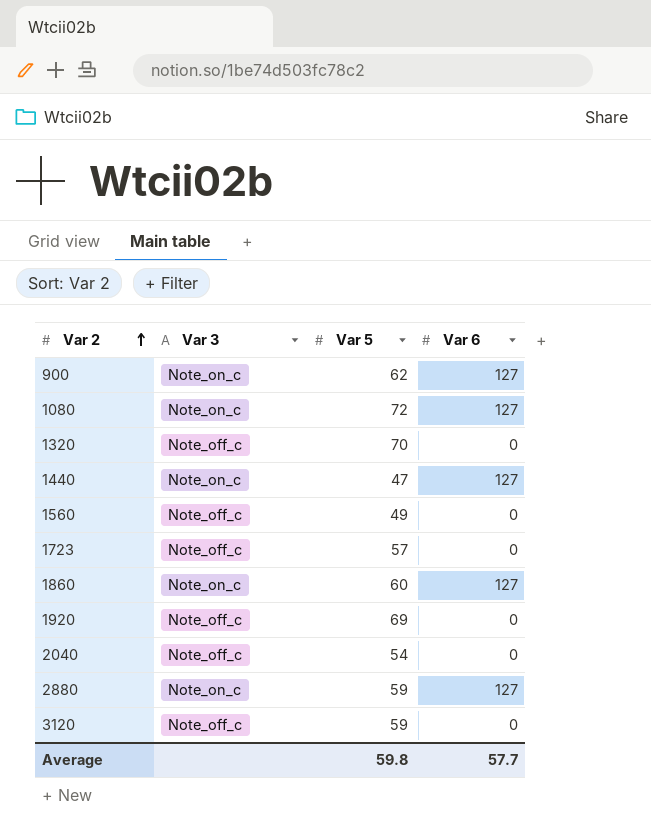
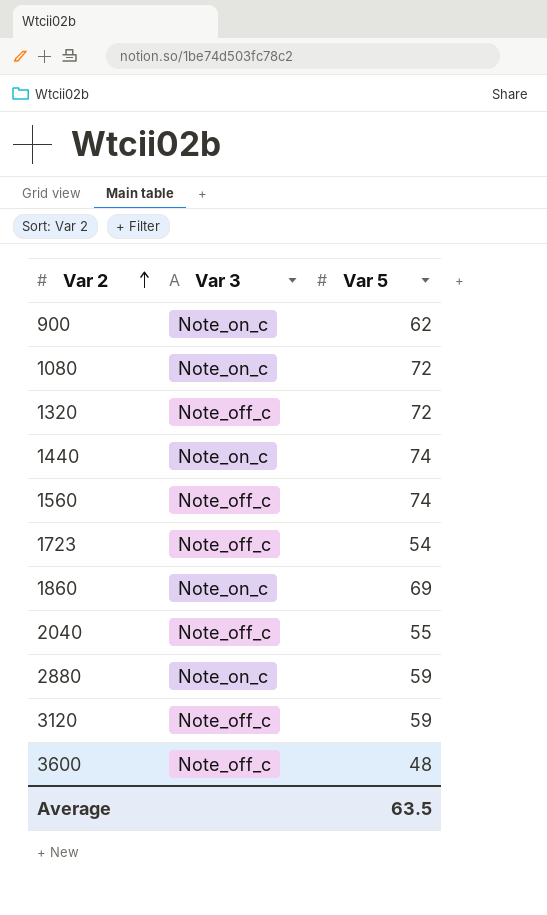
column Var 6 | position: 4 -> none
row 1920: Note_off_c | 69 | 0 -> none
1320 | Var 5: 70 -> 72
1440 | Var 5: 47 -> 74
1560 | Var 5: 49 -> 74
1723 | Var 5: 57 -> 54
1860 | Var 5: 60 -> 69
2040 | Var 5: 54 -> 55
row 3600: none -> Note_off_c | 48
Average | Var 5: 59.8 -> 63.5

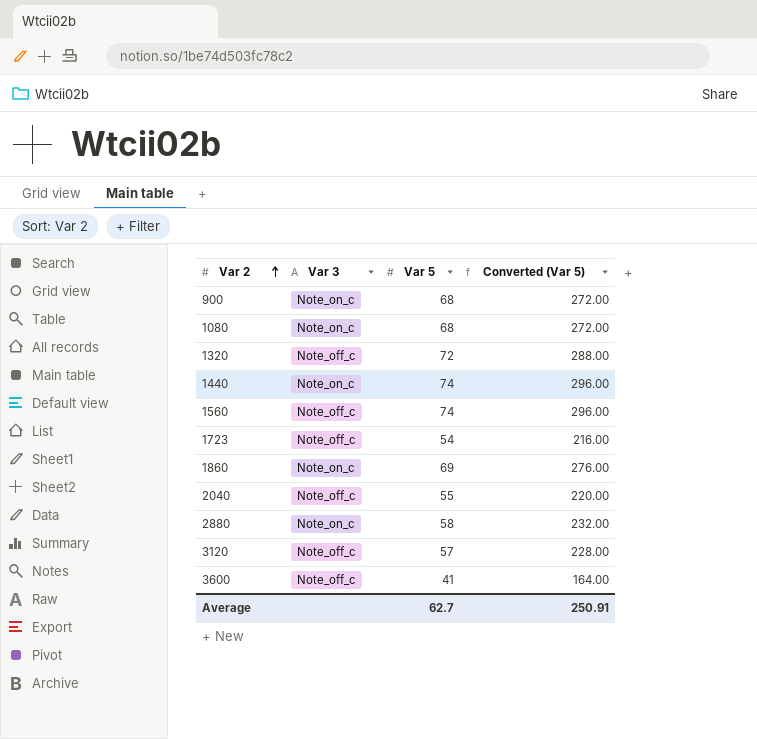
column Converted (Var 5) | formula: none -> [Var 5] * 4
900 | Var 5: 62 -> 68
1080 | Var 5: 72 -> 68
2880 | Var 5: 59 -> 58
3120 | Var 5: 59 -> 57
3600 | Var 5: 48 -> 41
Average | Var 5: 63.5 -> 62.7

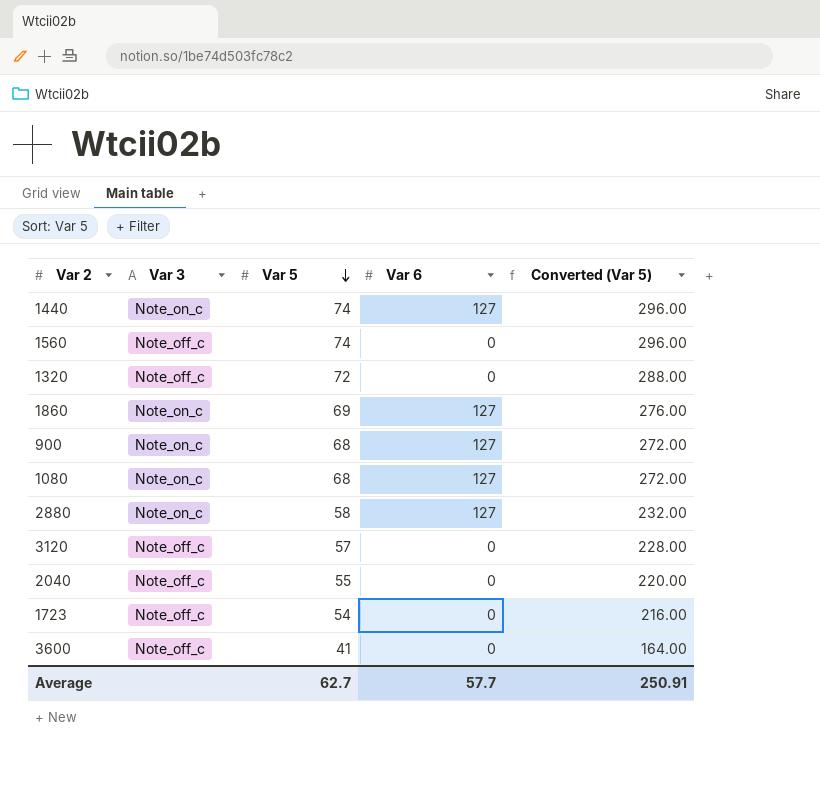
row order: Var 2 ascending -> Var 5 descending
column Var 6 | position: none -> 4

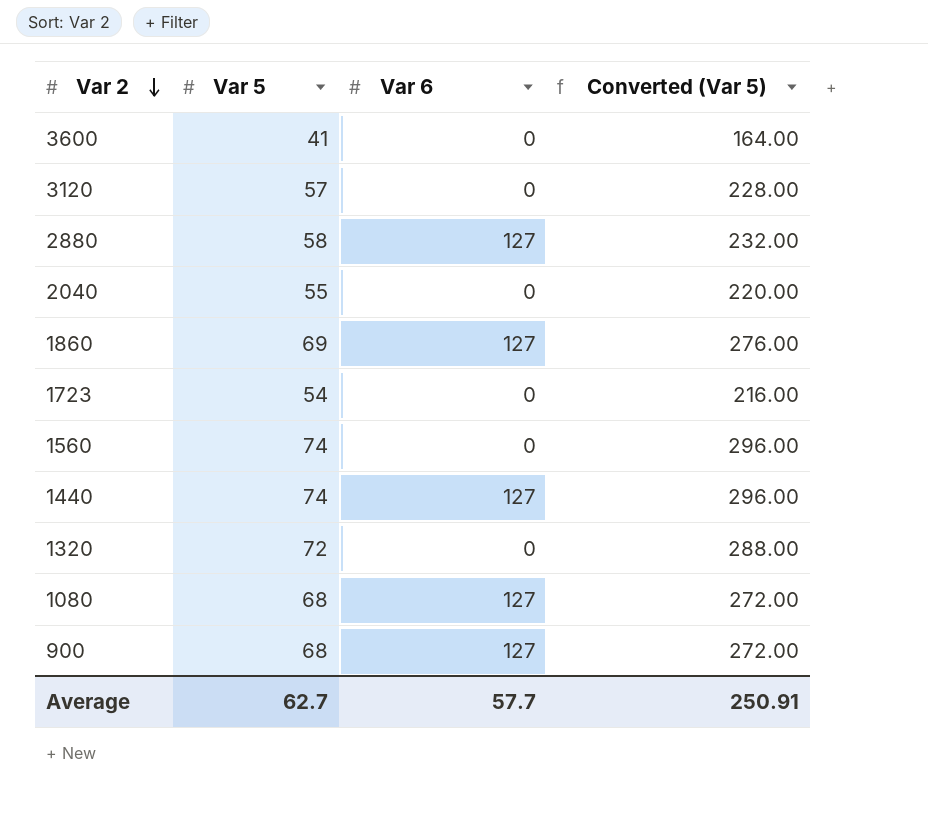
row order: Var 5 descending -> Var 2 descending
column Var 3 | position: 2 -> none

